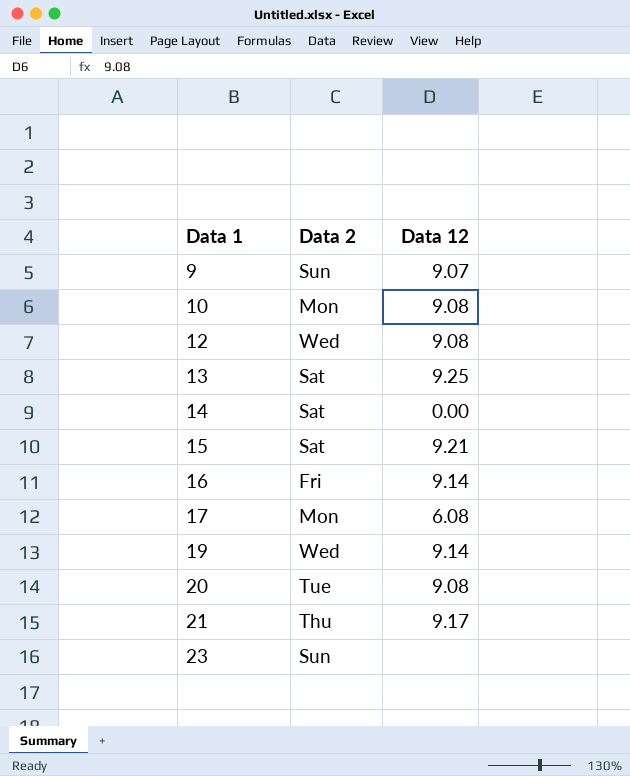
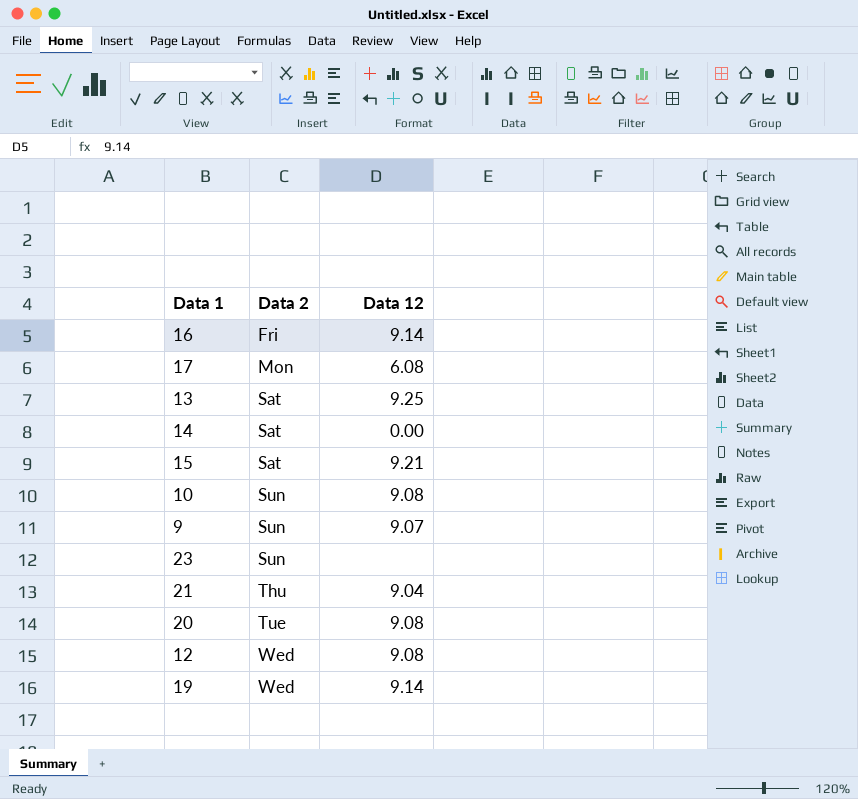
row order: Data 1 ascending -> Data 2 ascending
10 | Data 2: Mon -> Sun
21 | Data 12: 9.17 -> 9.04

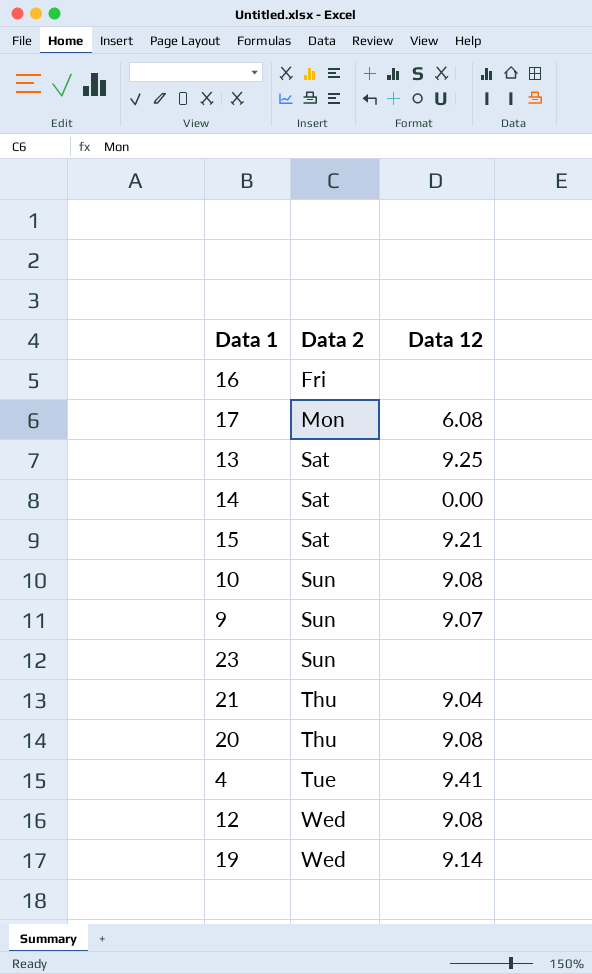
16 | Data 12: 9.14 -> none
20 | Data 2: Tue -> Thu
row 4: none -> Tue | 9.41

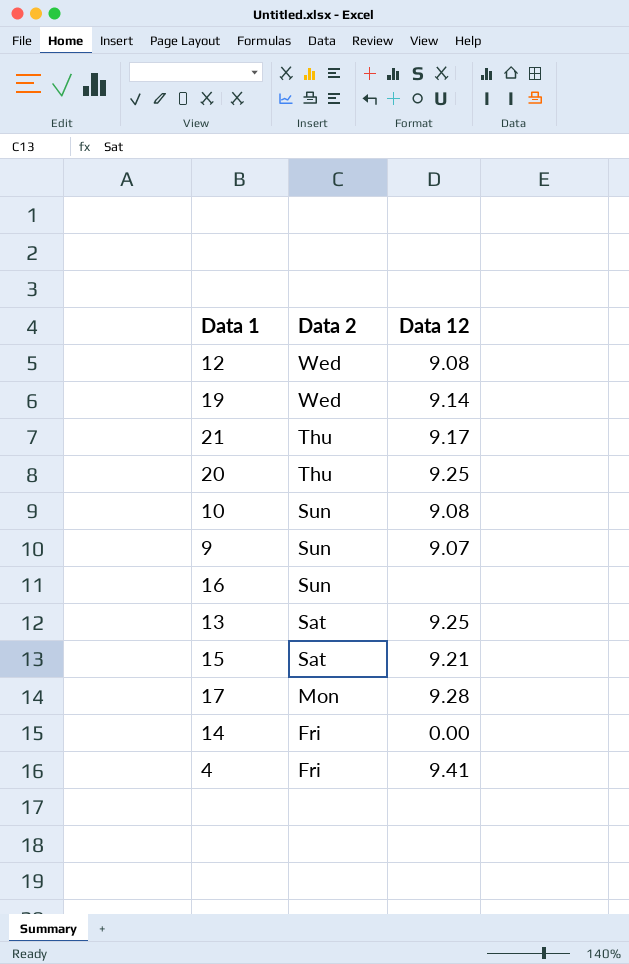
row order: Data 2 ascending -> Data 2 descending
row 23: Sun | none -> none
21 | Data 12: 9.04 -> 9.17
20 | Data 12: 9.08 -> 9.25
16 | Data 2: Fri -> Sun
17 | Data 12: 6.08 -> 9.28
14 | Data 2: Sat -> Fri
4 | Data 2: Tue -> Fri

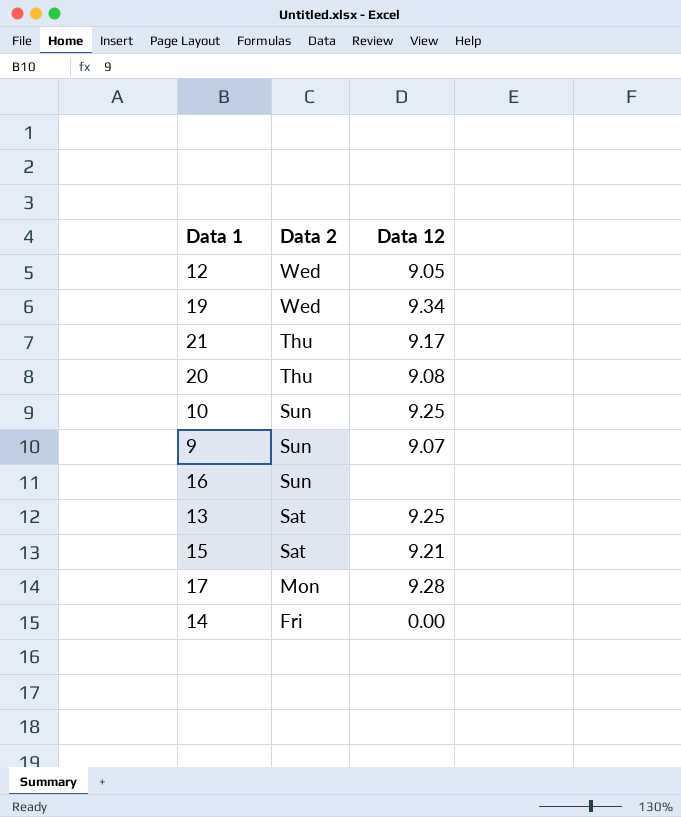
row 4: Fri | 9.41 -> none
12 | Data 12: 9.08 -> 9.05
19 | Data 12: 9.14 -> 9.34
20 | Data 12: 9.25 -> 9.08
10 | Data 12: 9.08 -> 9.25

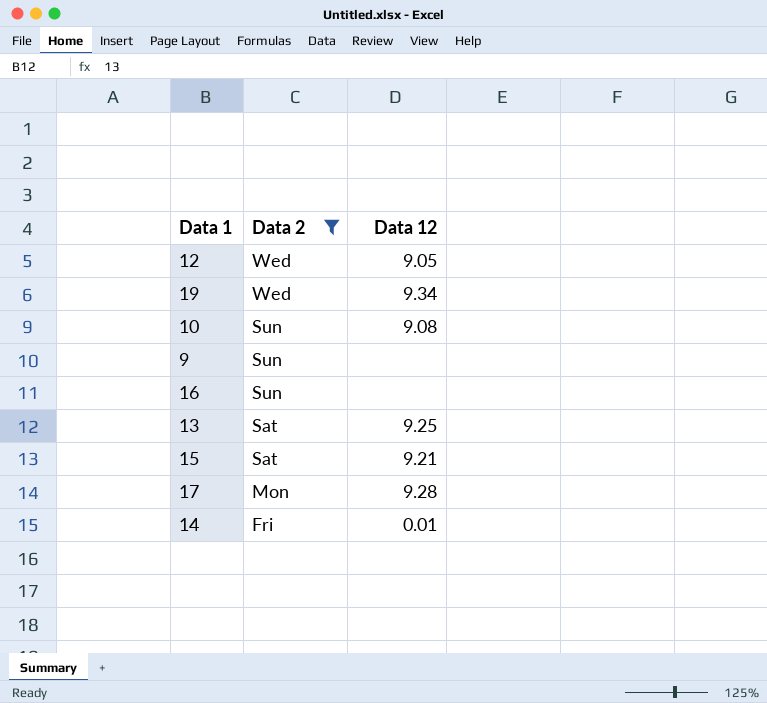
filter: none -> Data 2 != Thu
10 | Data 12: 9.25 -> 9.08
9 | Data 12: 9.07 -> none
14 | Data 12: 0.00 -> 0.01

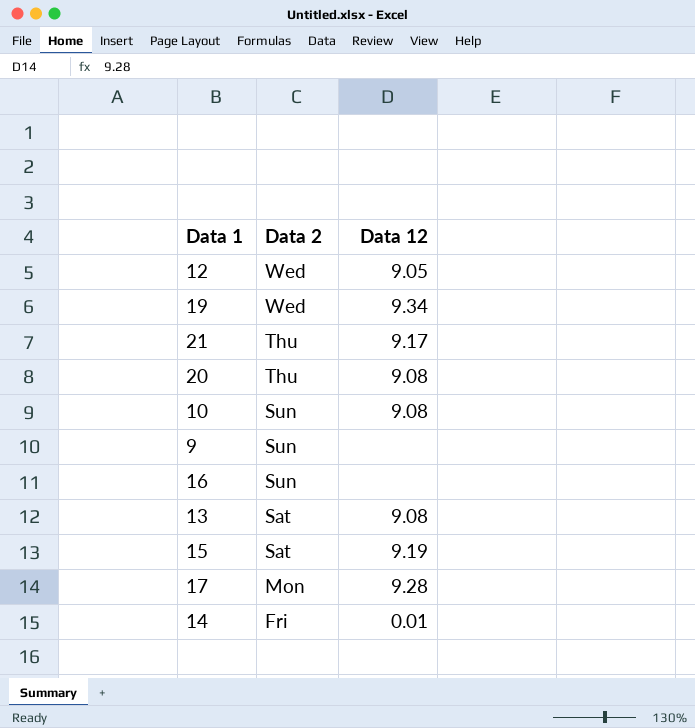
filter: Data 2 != Thu -> none
13 | Data 12: 9.25 -> 9.08
15 | Data 12: 9.21 -> 9.19

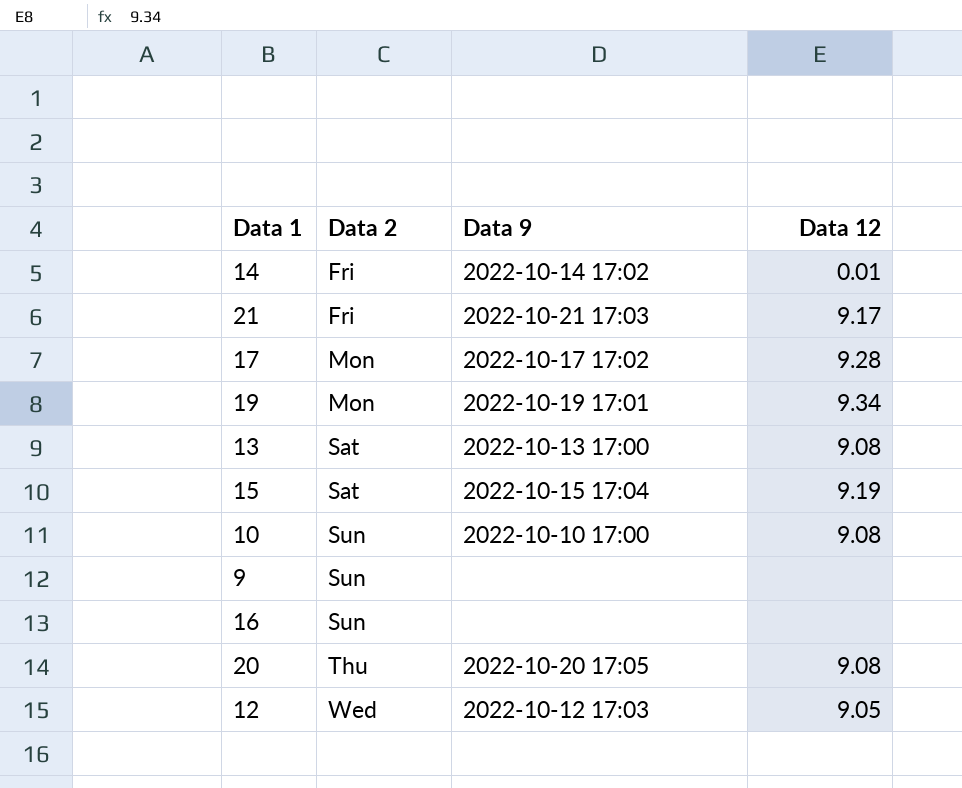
row order: Data 2 descending -> Data 2 ascending
column Data 9 | position: none -> 3
21 | Data 2: Thu -> Fri
19 | Data 2: Wed -> Mon

